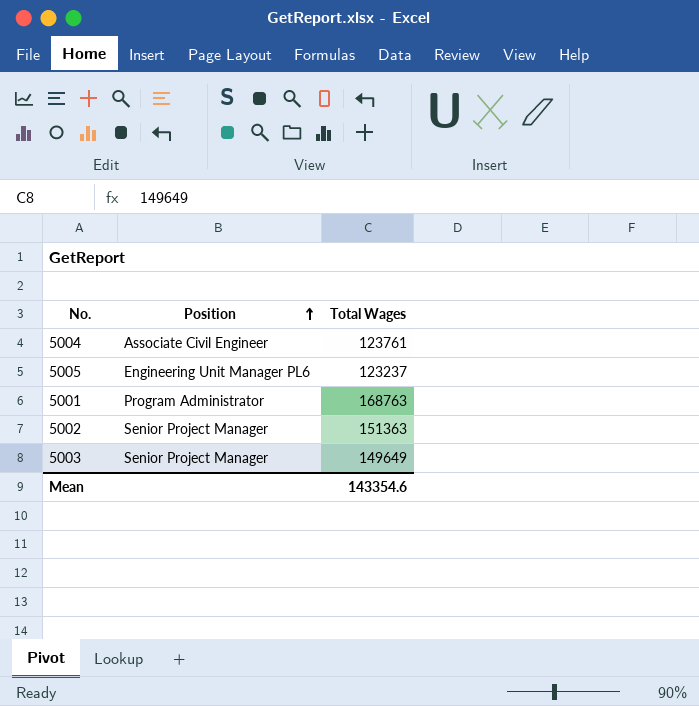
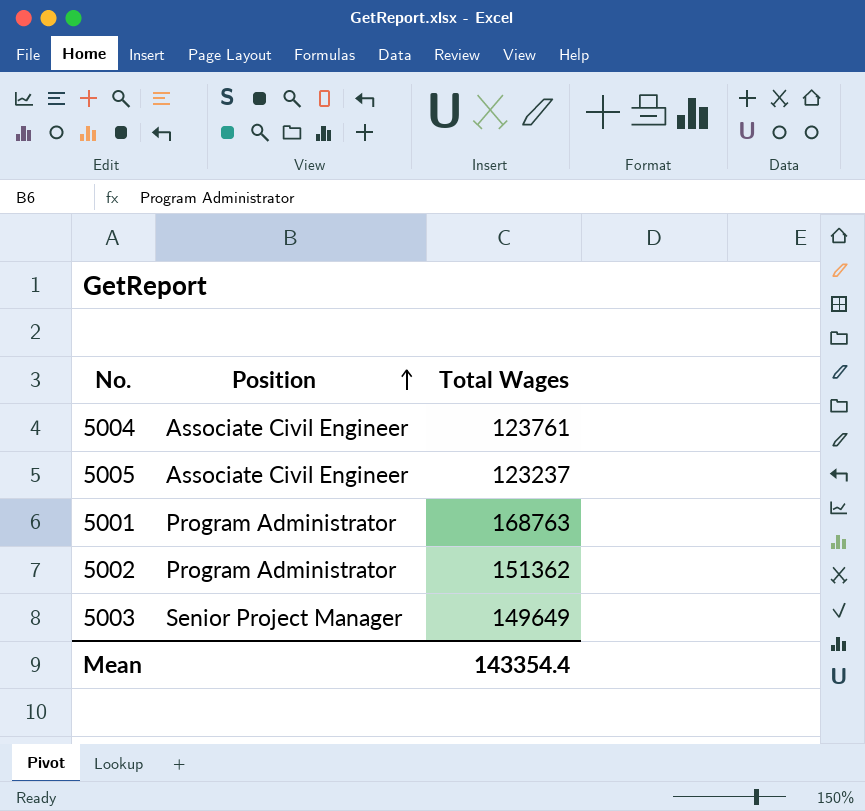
5005 | Position: Engineering Unit Manager PL6 -> Associate Civil Engineer
5002 | Position: Senior Project Manager -> Program Administrator
5002 | Total Wages: 151363 -> 151362
Mean | Total Wages: 143354.6 -> 143354.4

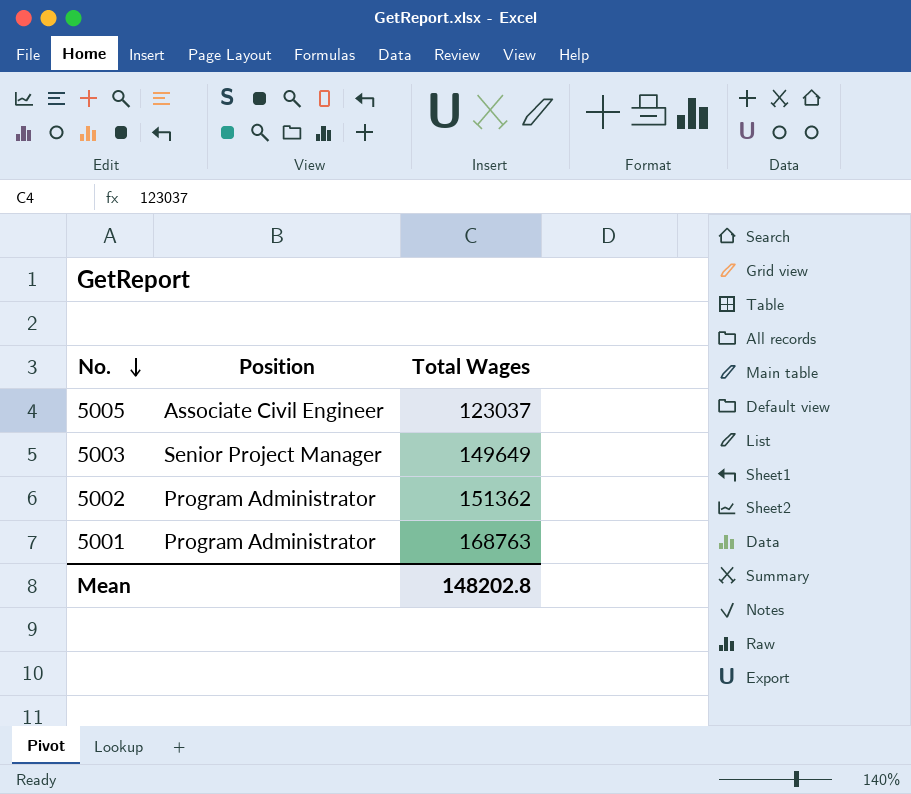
row order: Position ascending -> No. descending
row 5004: Associate Civil Engineer | 123761 -> none
5005 | Total Wages: 123237 -> 123037
Mean | Total Wages: 143354.4 -> 148202.8

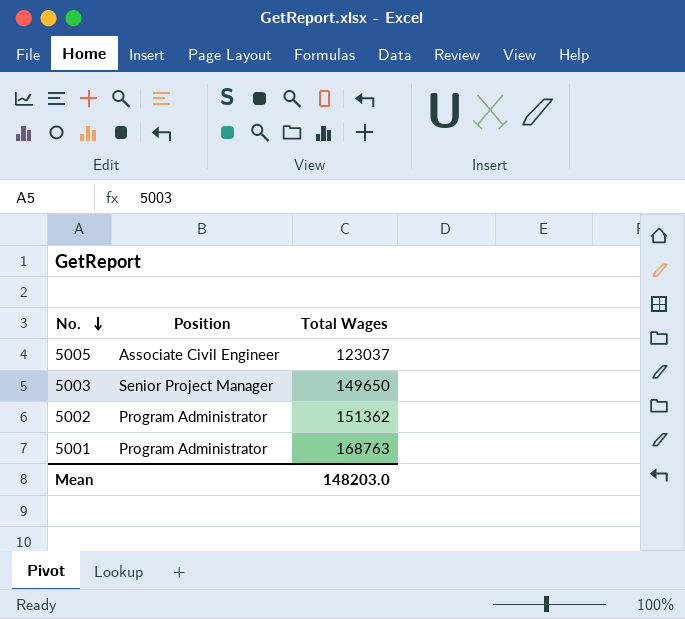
5003 | Total Wages: 149649 -> 149650
Mean | Total Wages: 148202.8 -> 148203.0

